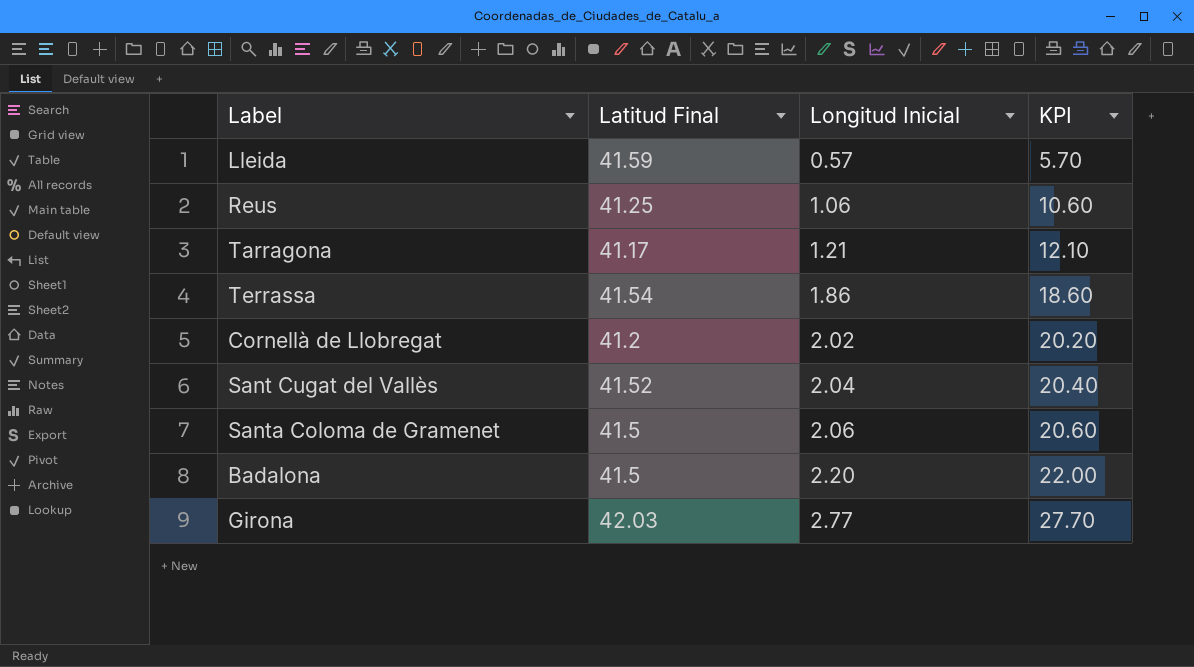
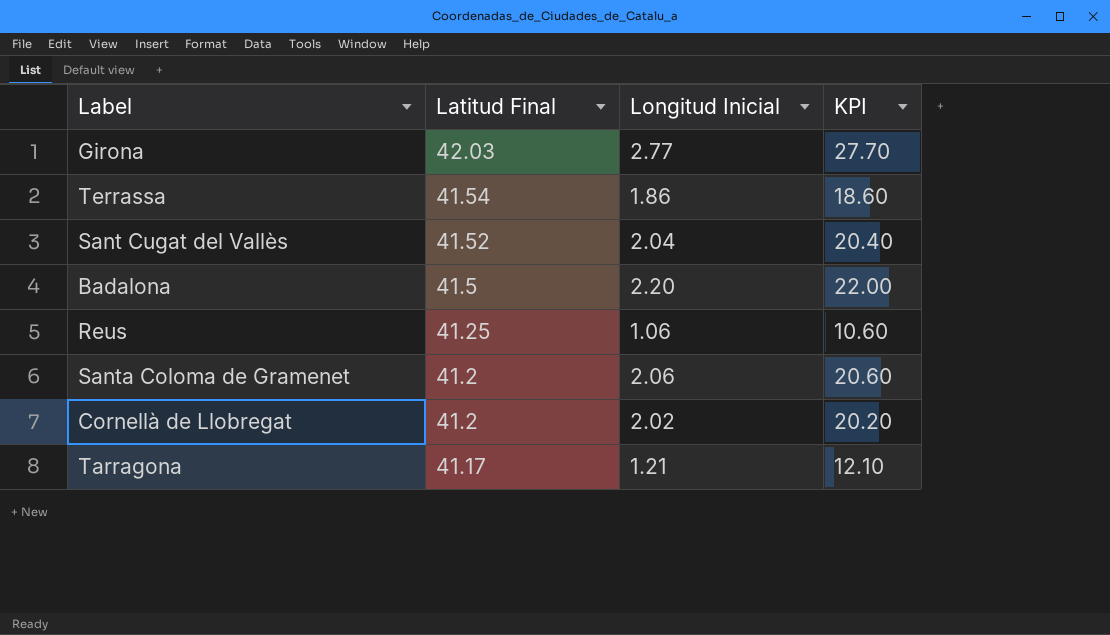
row order: Longitud Inicial ascending -> Latitud Final descending
row Lleida: 41.59 | 0.57 | 5.70 -> none
Santa Coloma de Gramenet | Latitud Final: 41.5 -> 41.2

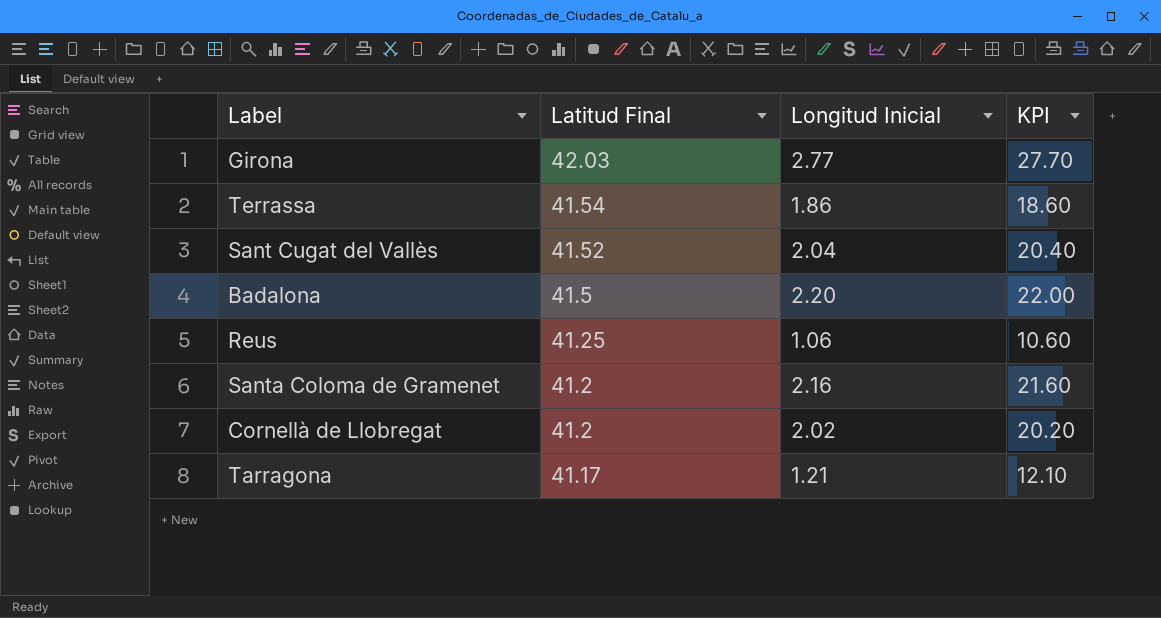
Santa Coloma de Gramenet | Longitud Inicial: 2.06 -> 2.16
Santa Coloma de Gramenet | KPI: 20.60 -> 21.60

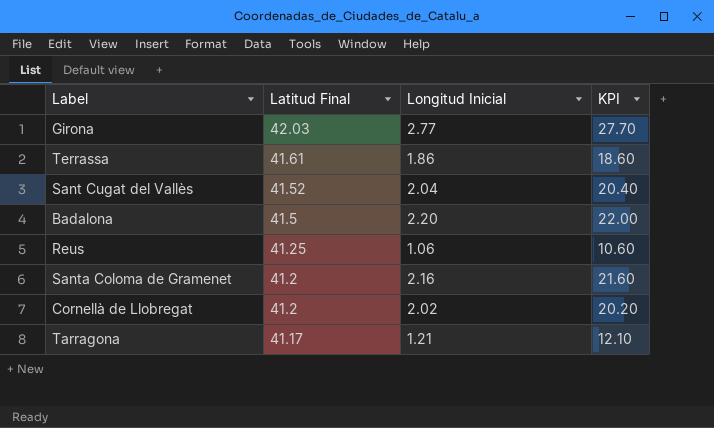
Terrassa | Latitud Final: 41.54 -> 41.61

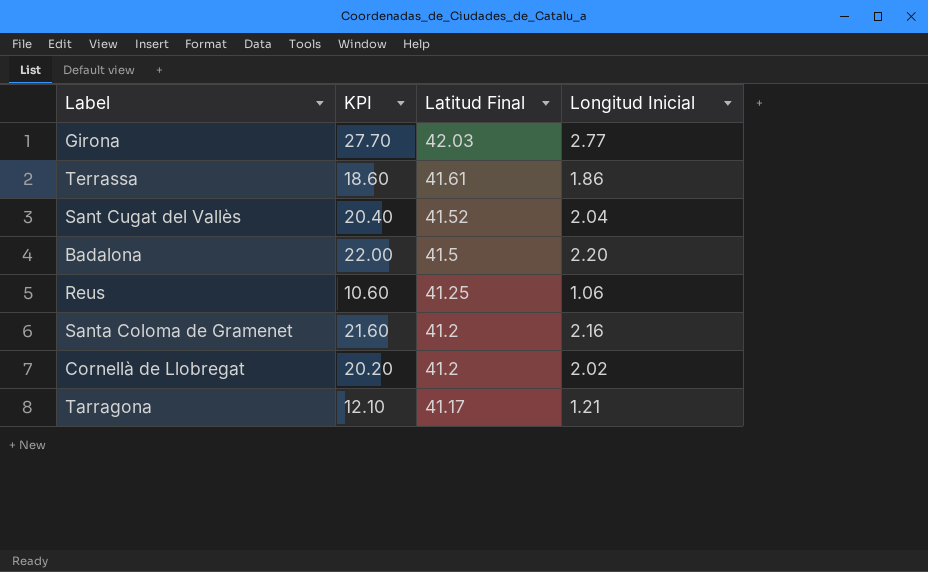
column KPI | position: 4 -> 2

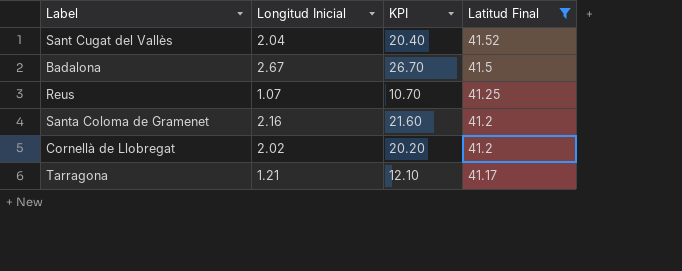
filter: none -> Latitud Final <= 41.52
column Longitud Inicial | position: 4 -> 2
Badalona | Longitud Inicial: 2.20 -> 2.67
Badalona | KPI: 22.00 -> 26.70
Reus | Longitud Inicial: 1.06 -> 1.07
Reus | KPI: 10.60 -> 10.70

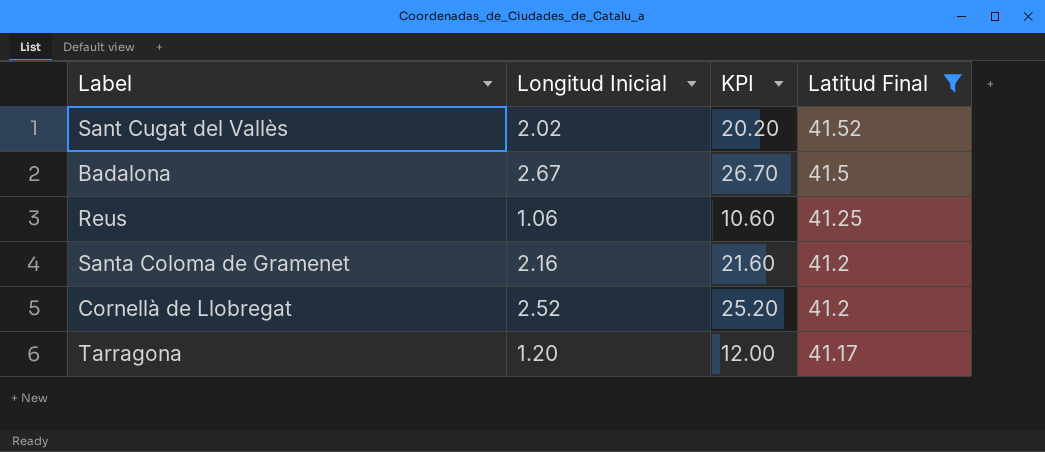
Sant Cugat del Vallès | Longitud Inicial: 2.04 -> 2.02
Sant Cugat del Vallès | KPI: 20.40 -> 20.20
Reus | Longitud Inicial: 1.07 -> 1.06
Reus | KPI: 10.70 -> 10.60
Cornellà de Llobregat | Longitud Inicial: 2.02 -> 2.52
Cornellà de Llobregat | KPI: 20.20 -> 25.20
Tarragona | Longitud Inicial: 1.21 -> 1.20
Tarragona | KPI: 12.10 -> 12.00

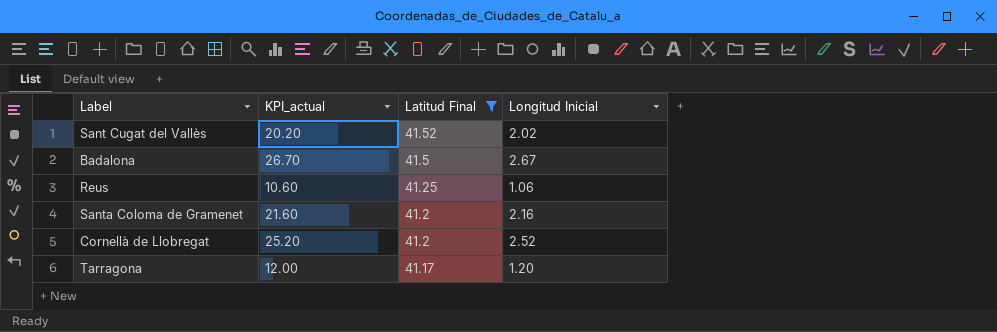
column name: KPI -> KPI_actual
column Longitud Inicial | position: 2 -> 4

